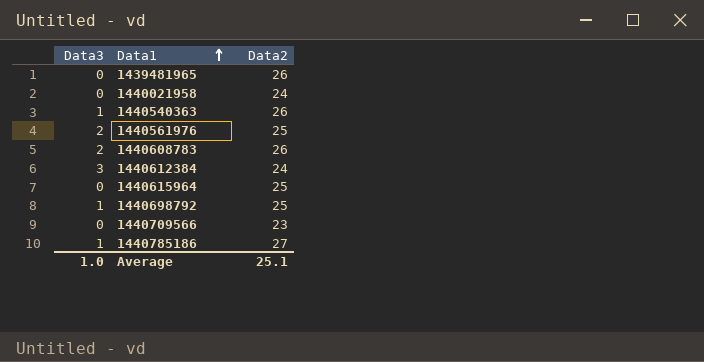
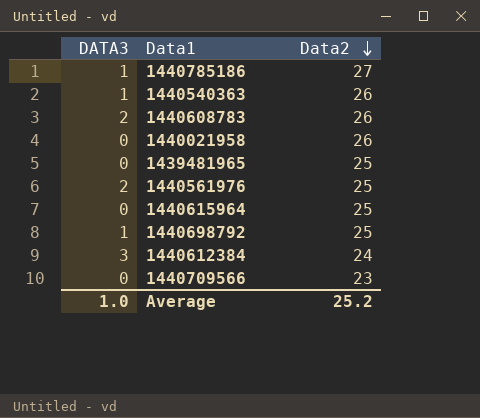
row order: Data1 ascending -> Data2 descending
column name: Data3 -> DATA3
1440021958 | Data2: 24 -> 26
1439481965 | Data2: 26 -> 25
Average | Data2: 25.1 -> 25.2

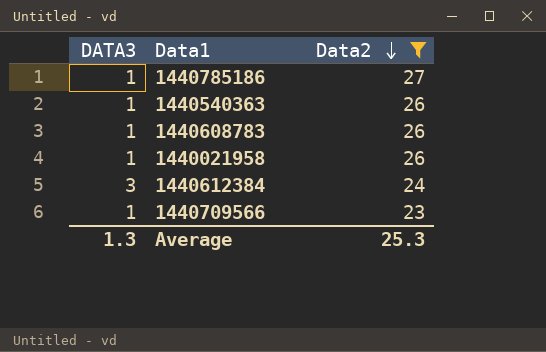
filter: none -> Data2 != 25
1440608783 | DATA3: 2 -> 1
1440021958 | DATA3: 0 -> 1
1440709566 | DATA3: 0 -> 1
Average | DATA3: 1.0 -> 1.3
Average | Data2: 25.2 -> 25.3

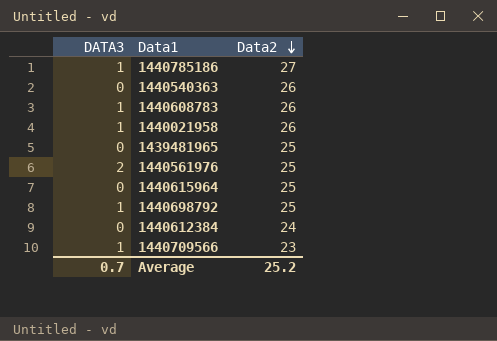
filter: Data2 != 25 -> none
1440540363 | DATA3: 1 -> 0
1440612384 | DATA3: 3 -> 0
Average | DATA3: 1.3 -> 0.7
Average | Data2: 25.3 -> 25.2

